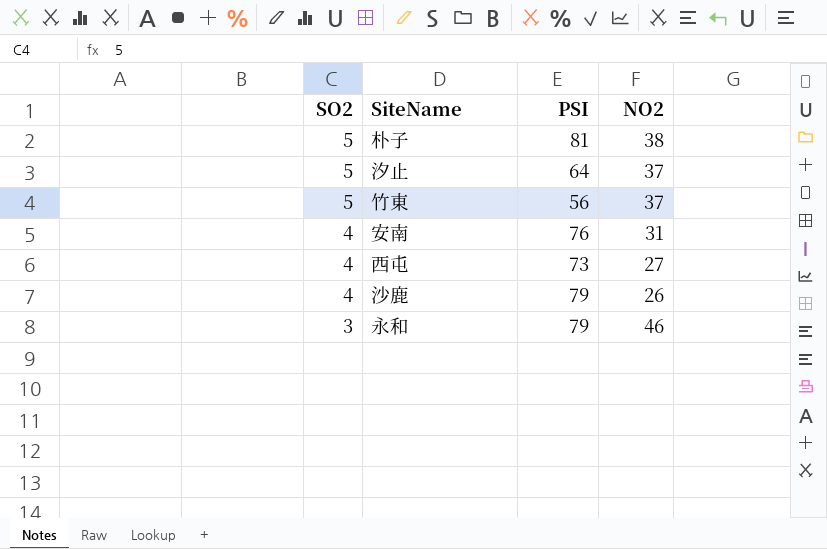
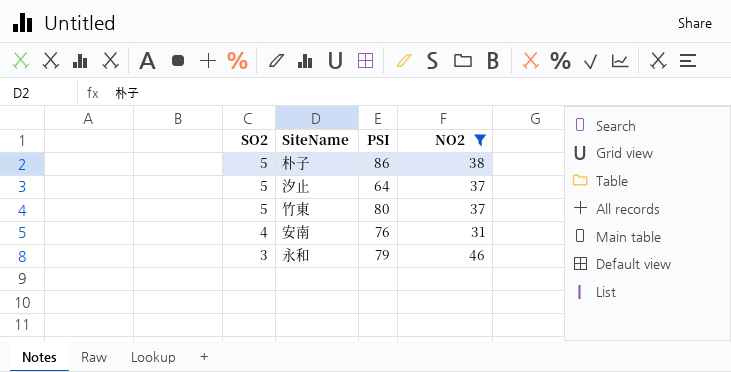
filter: none -> NO2 >= 31
朴子 | PSI: 81 -> 86
竹東 | PSI: 56 -> 80

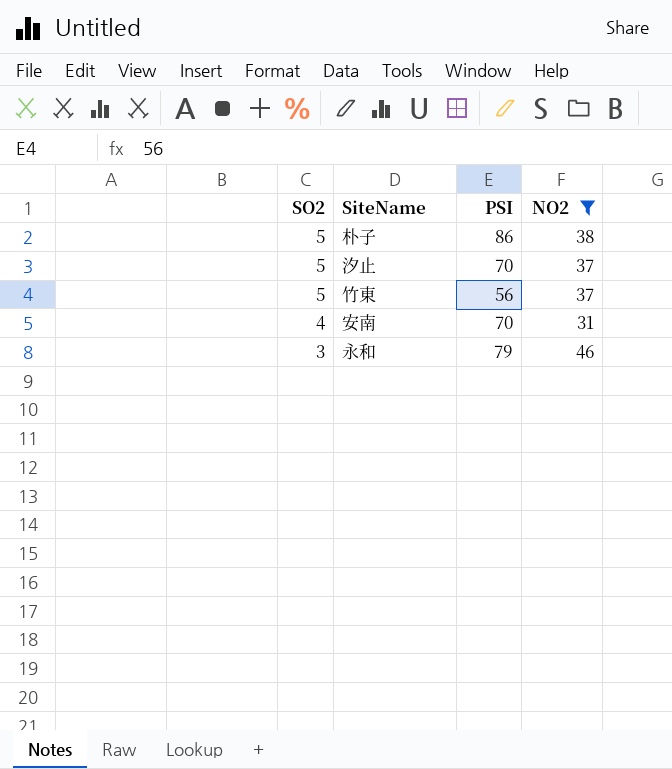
汐止 | PSI: 64 -> 70
竹東 | PSI: 80 -> 56
安南 | PSI: 76 -> 70

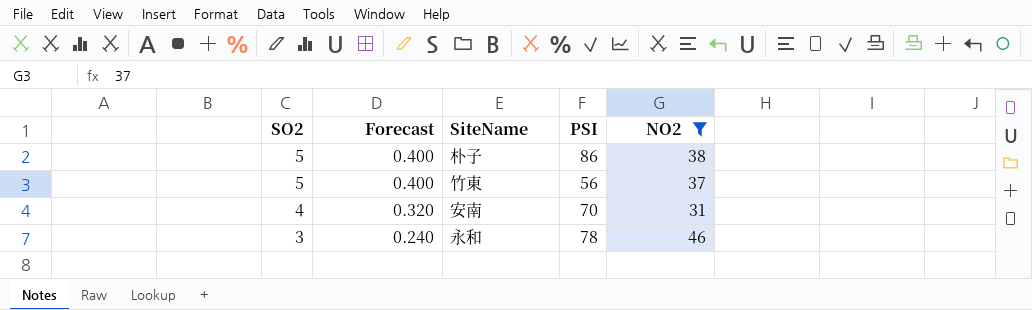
column Forecast | formula: none -> [SO2] * 0.08
row 汐止: 5 | 70 | 37 -> none
永和 | PSI: 79 -> 78

